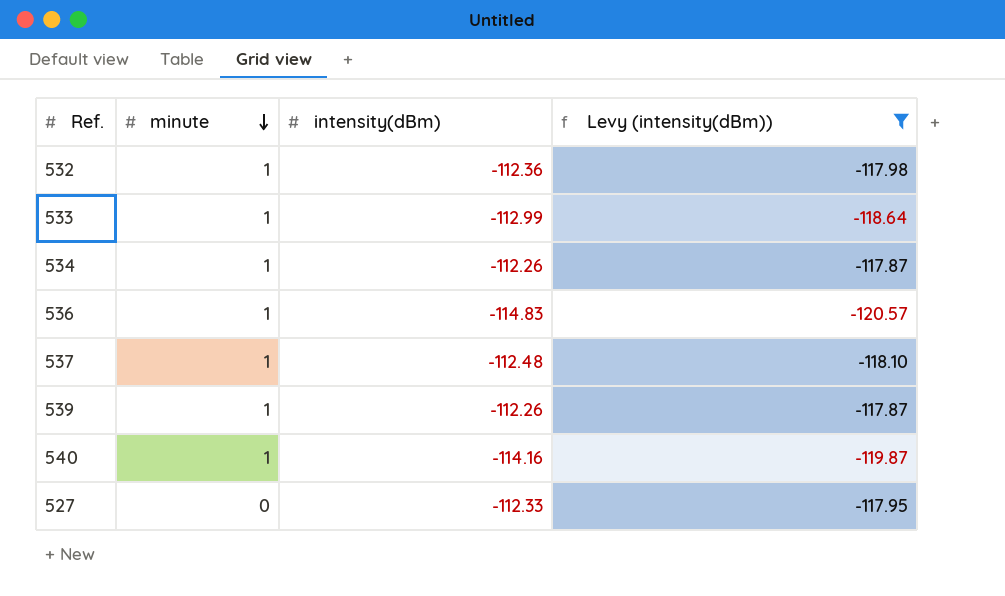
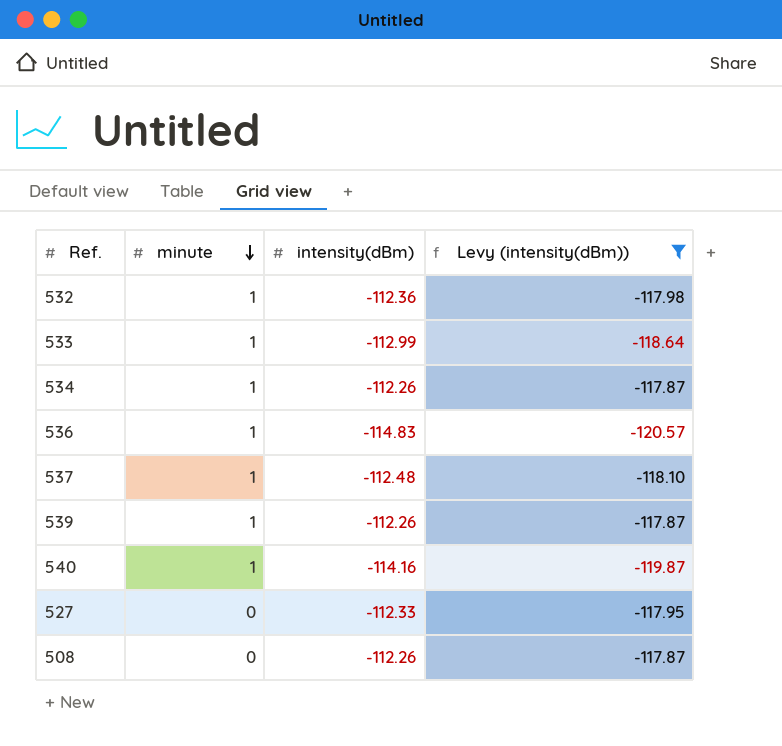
row 508: none -> 0 | -112.26 | -117.87

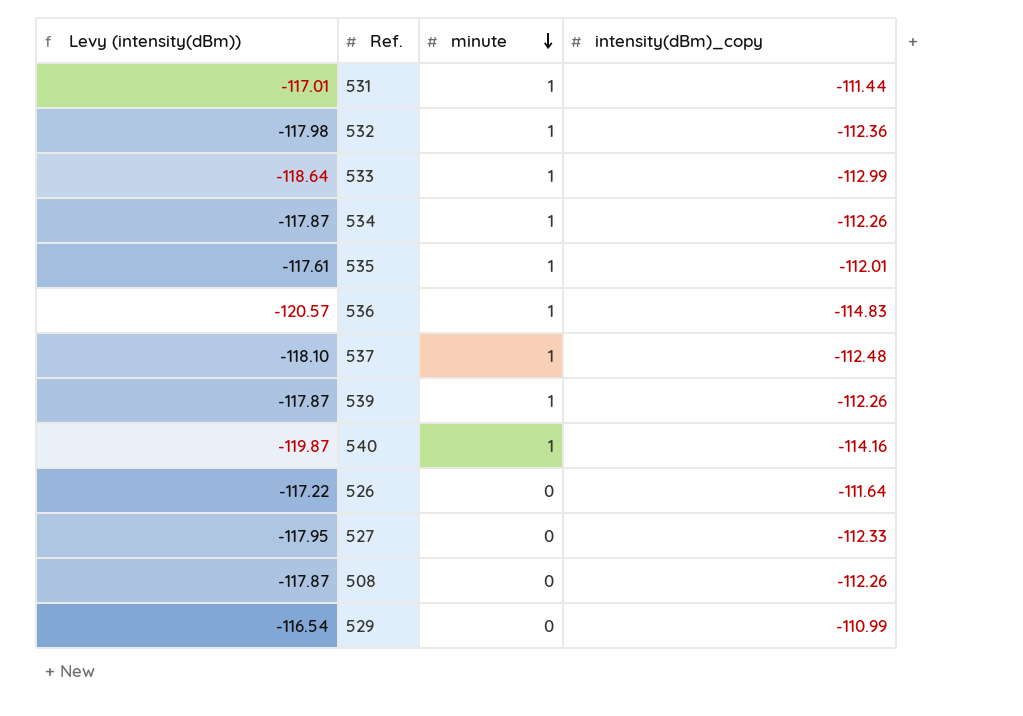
filter: Levy (intensity(dBm)) <= -117.87 -> none
column Levy (intensity(dBm)) | position: 4 -> 1
column name: intensity(dBm) -> intensity(dBm)_copy

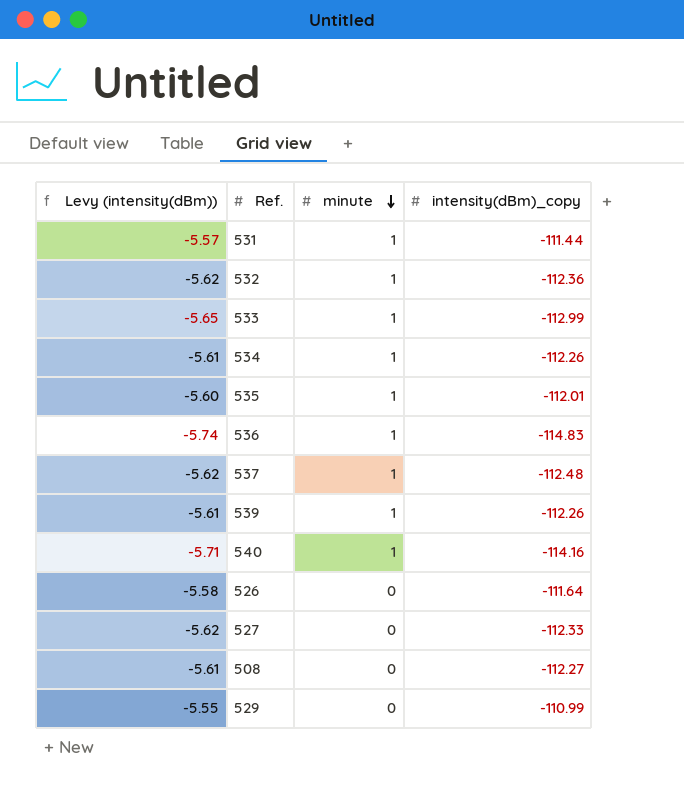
column Levy (intensity(dBm)) | formula: [intensity(dBm)_copy] * 1.05 -> [intensity(dBm)_copy] * 0.05
508 | intensity(dBm)_copy: -112.26 -> -112.27

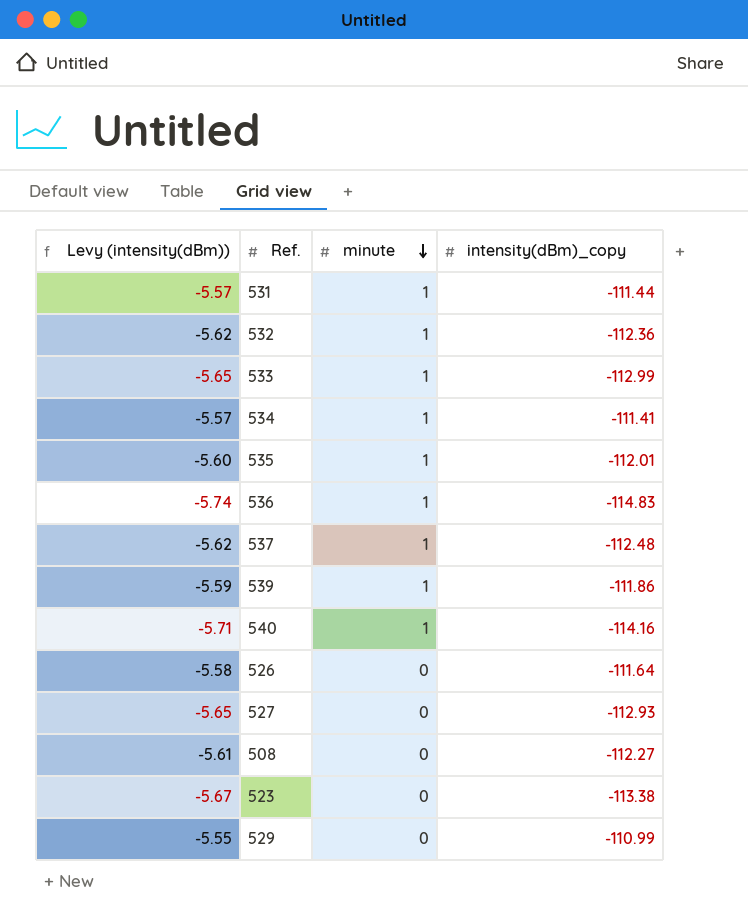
534 | Levy (intensity(dBm)): -5.61 -> -5.57
534 | intensity(dBm)_copy: -112.26 -> -111.41
539 | Levy (intensity(dBm)): -5.61 -> -5.59
539 | intensity(dBm)_copy: -112.26 -> -111.86
527 | Levy (intensity(dBm)): -5.62 -> -5.65
527 | intensity(dBm)_copy: -112.33 -> -112.93
row 523: none -> -5.67 | 0 | -113.38

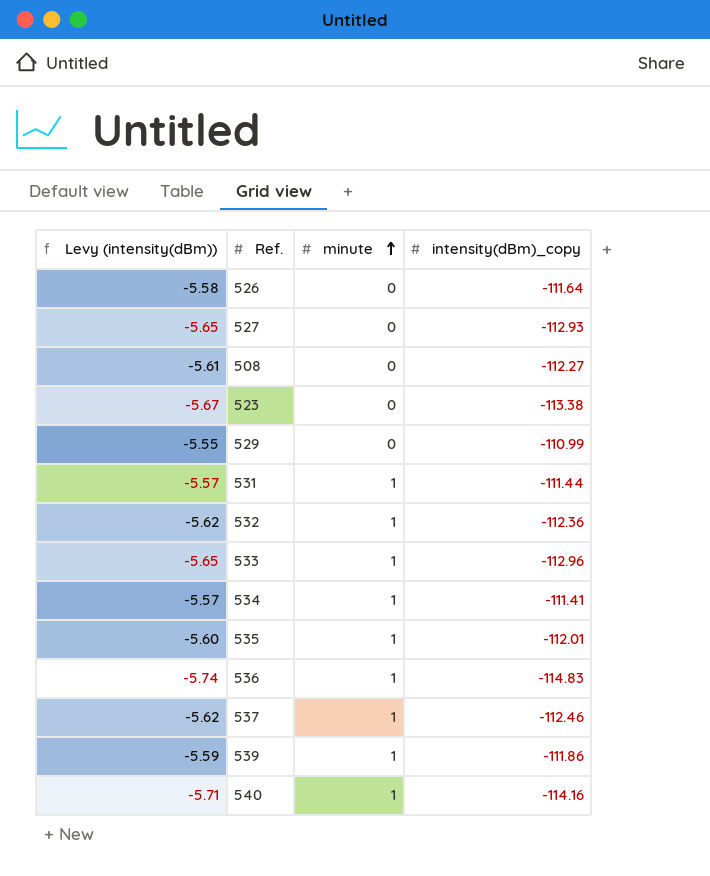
row order: minute descending -> minute ascending
533 | intensity(dBm)_copy: -112.99 -> -112.96
537 | intensity(dBm)_copy: -112.48 -> -112.46

